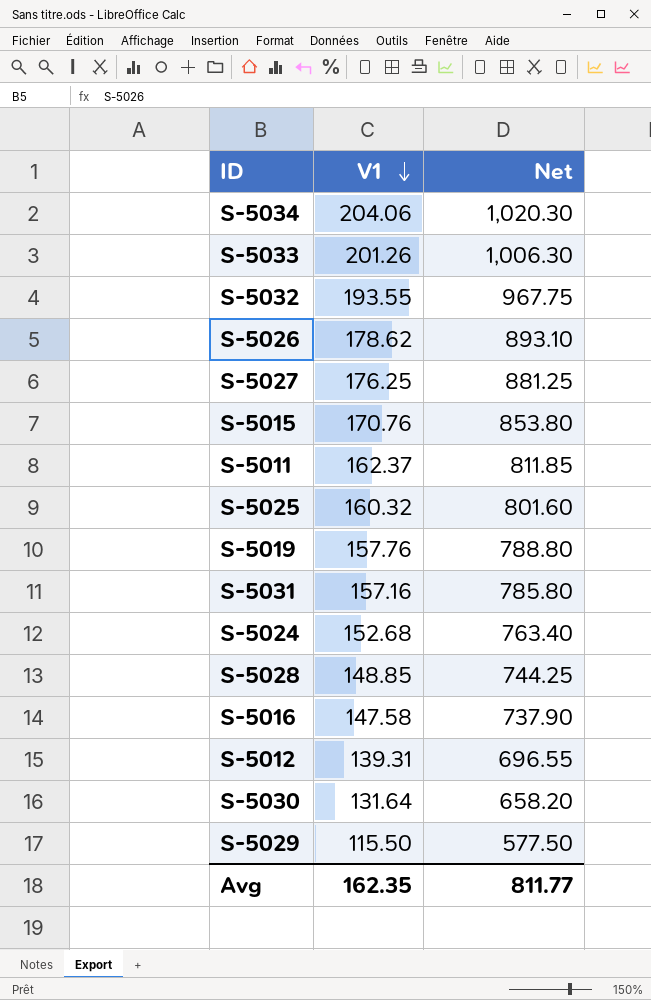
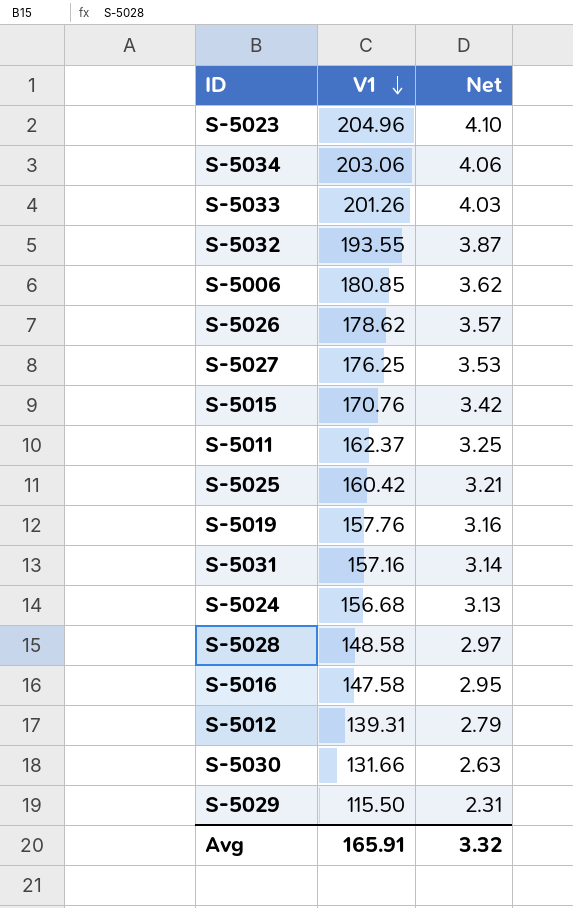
column Net | formula: [V1] * 5 -> [V1] * 0.02
row S-5023: none -> 204.96 | 4.10
S-5034 | V1: 204.06 -> 203.06
row S-5006: none -> 180.85 | 3.62
S-5025 | V1: 160.32 -> 160.42
S-5024 | V1: 152.68 -> 156.68
S-5028 | V1: 148.85 -> 148.58
S-5030 | V1: 131.64 -> 131.66
Avg | V1: 162.35 -> 165.91
Avg | Net: 811.77 -> 3.32

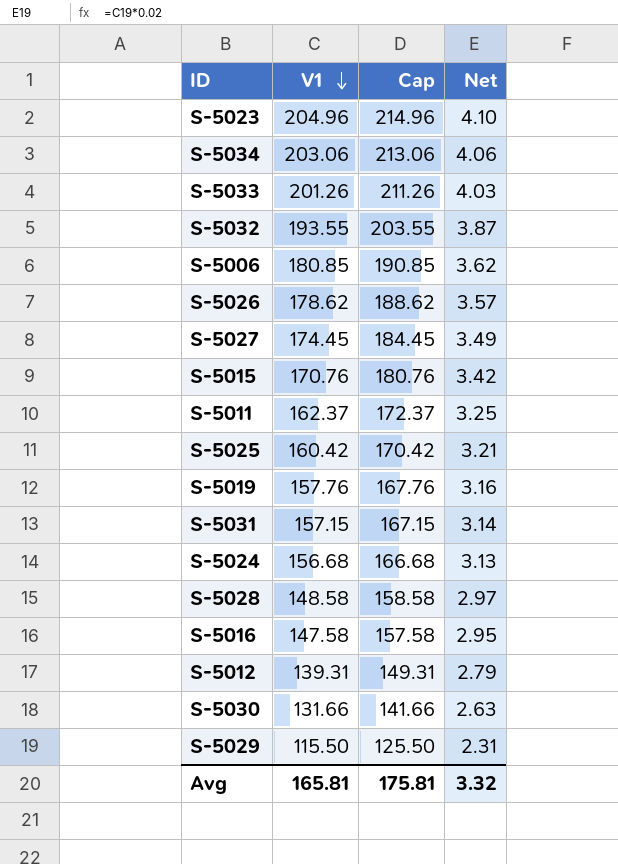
column Cap | formula: none -> [V1] + 10
S-5027 | V1: 176.25 -> 174.45
S-5027 | Net: 3.53 -> 3.49
S-5031 | V1: 157.16 -> 157.15
Avg | V1: 165.91 -> 165.81

